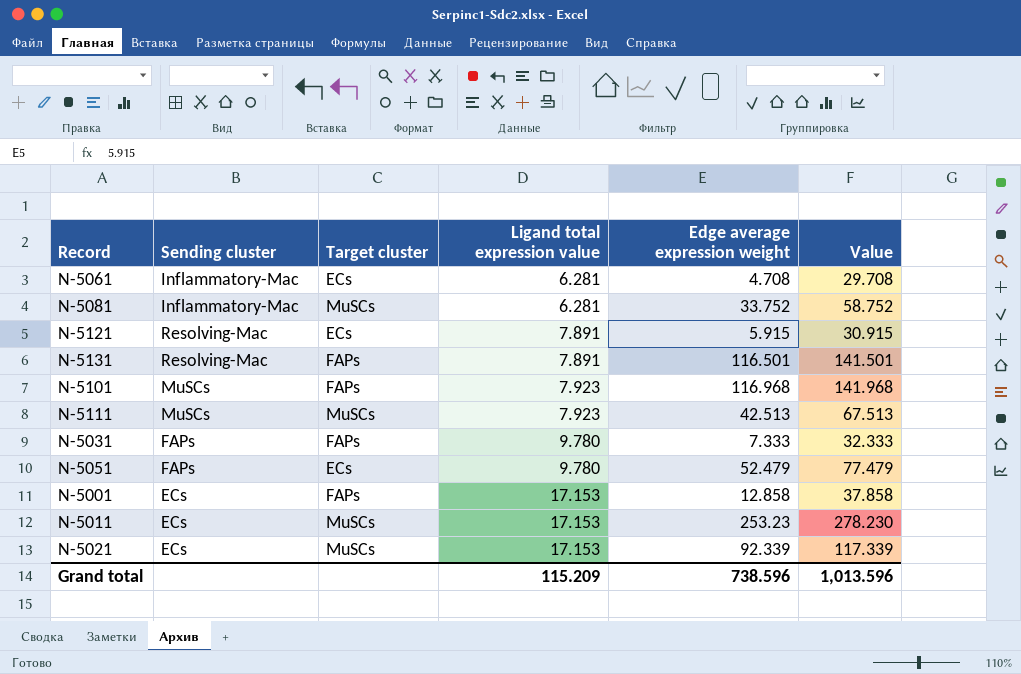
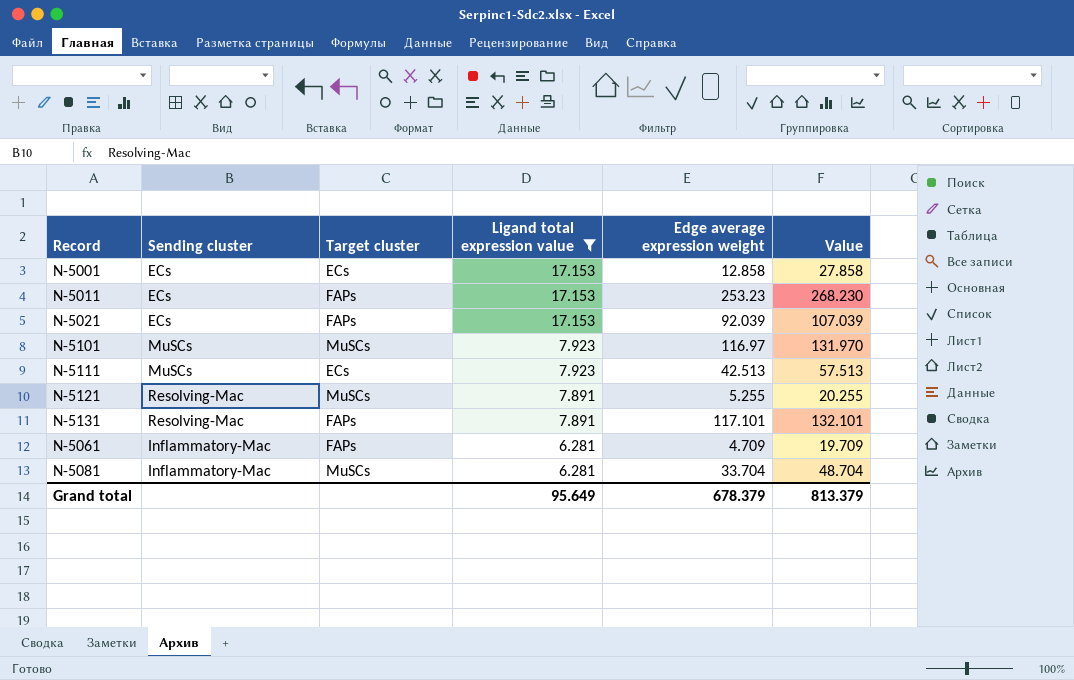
filter: none -> Ligand total expression value != 9.780
row order: Ligand total expression value ascending -> Ligand total expression value descending
column Value | formula: [Edge average expression weight] + 25 -> [Edge average expression weight] + 15
N-5001 | Target cluster: FAPs -> ECs
N-5011 | Target cluster: MuSCs -> FAPs
N-5021 | Target cluster: MuSCs -> FAPs
N-5021 | Edge average expression weight: 92.339 -> 92.039
N-5101 | Target cluster: FAPs -> MuSCs
N-5101 | Edge average expression weight: 116.968 -> 116.97
N-5111 | Target cluster: MuSCs -> ECs
N-5121 | Target cluster: ECs -> MuSCs
N-5121 | Edge average expression weight: 5.915 -> 5.255
N-5131 | Edge average expression weight: 116.501 -> 117.101
N-5061 | Target cluster: ECs -> FAPs
N-5061 | Edge average expression weight: 4.708 -> 4.709
N-5081 | Edge average expression weight: 33.752 -> 33.704
Grand total | Ligand total expression value: 115.209 -> 95.649
Grand total | Edge average expression weight: 738.596 -> 678.379
Grand total | Value: 1,013.596 -> 813.379

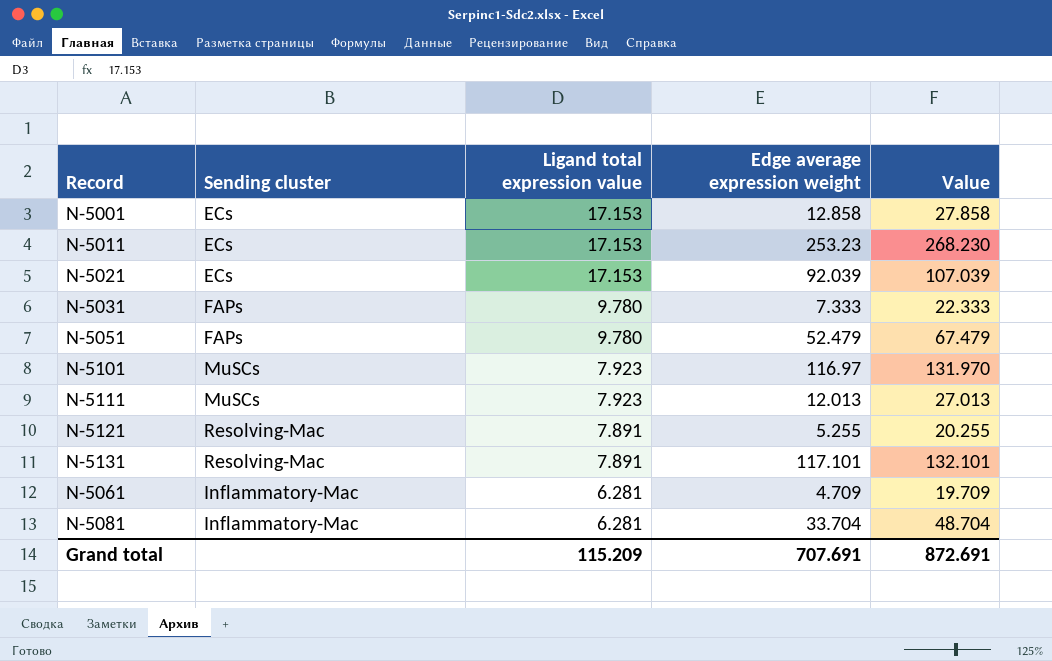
filter: Ligand total expression value != 9.780 -> none
column Target cluster | position: 3 -> none
N-5111 | Edge average expression weight: 42.513 -> 12.013
N-5111 | Value: 57.513 -> 27.013
Grand total | Ligand total expression value: 95.649 -> 115.209
Grand total | Edge average expression weight: 678.379 -> 707.691
Grand total | Value: 813.379 -> 872.691

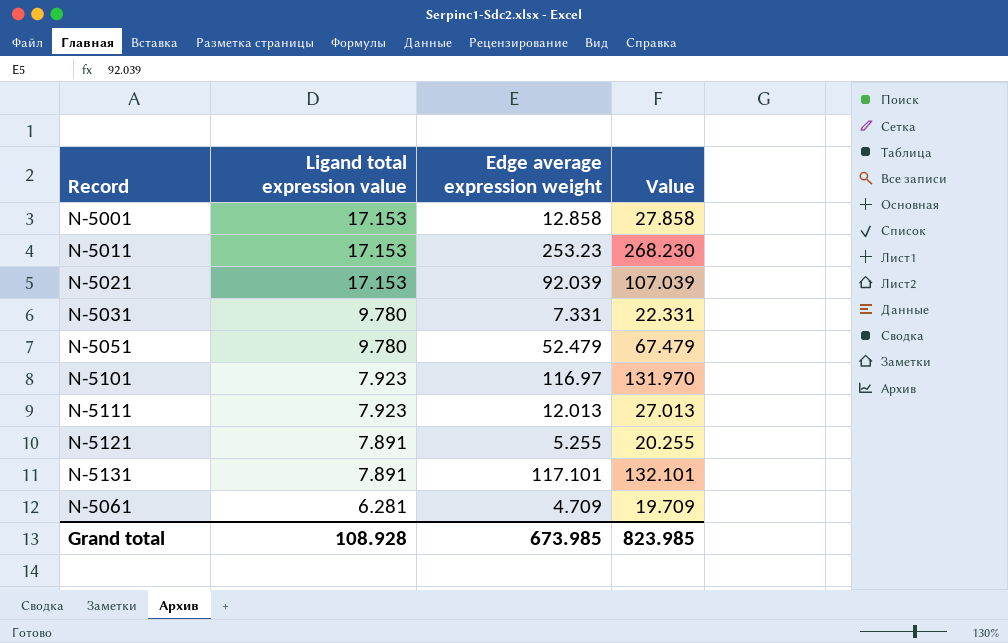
column Sending cluster | position: 2 -> none
row N-5081: Inflammatory-Mac | 6.281 | 33.704 | 48.704 -> none
N-5031 | Edge average expression weight: 7.333 -> 7.331
N-5031 | Value: 22.333 -> 22.331
Grand total | Ligand total expression value: 115.209 -> 108.928
Grand total | Edge average expression weight: 707.691 -> 673.985
Grand total | Value: 872.691 -> 823.985

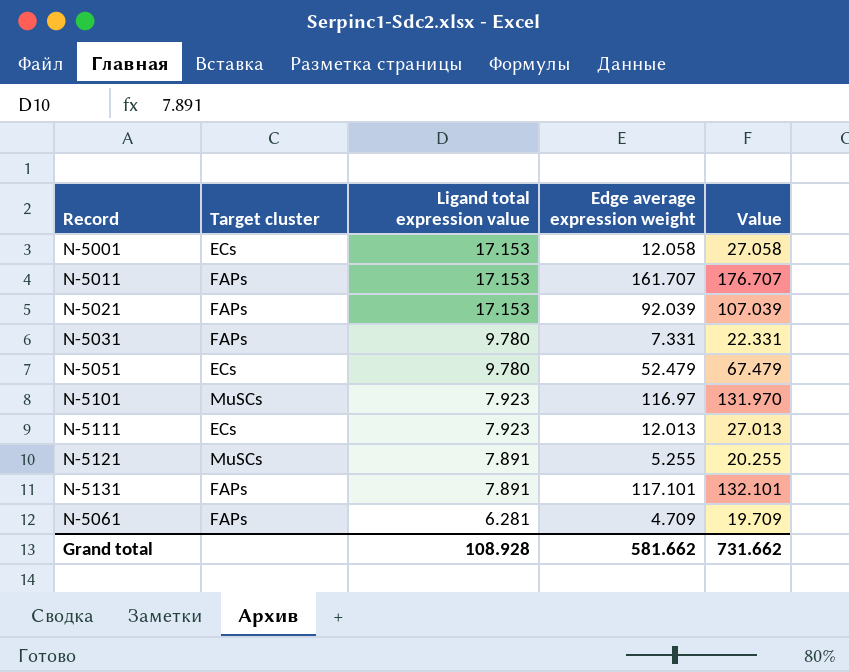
column Target cluster | position: none -> 2
N-5001 | Edge average expression weight: 12.858 -> 12.058
N-5001 | Value: 27.858 -> 27.058
N-5011 | Edge average expression weight: 253.23 -> 161.707
N-5011 | Value: 268.230 -> 176.707
Grand total | Edge average expression weight: 673.985 -> 581.662
Grand total | Value: 823.985 -> 731.662

